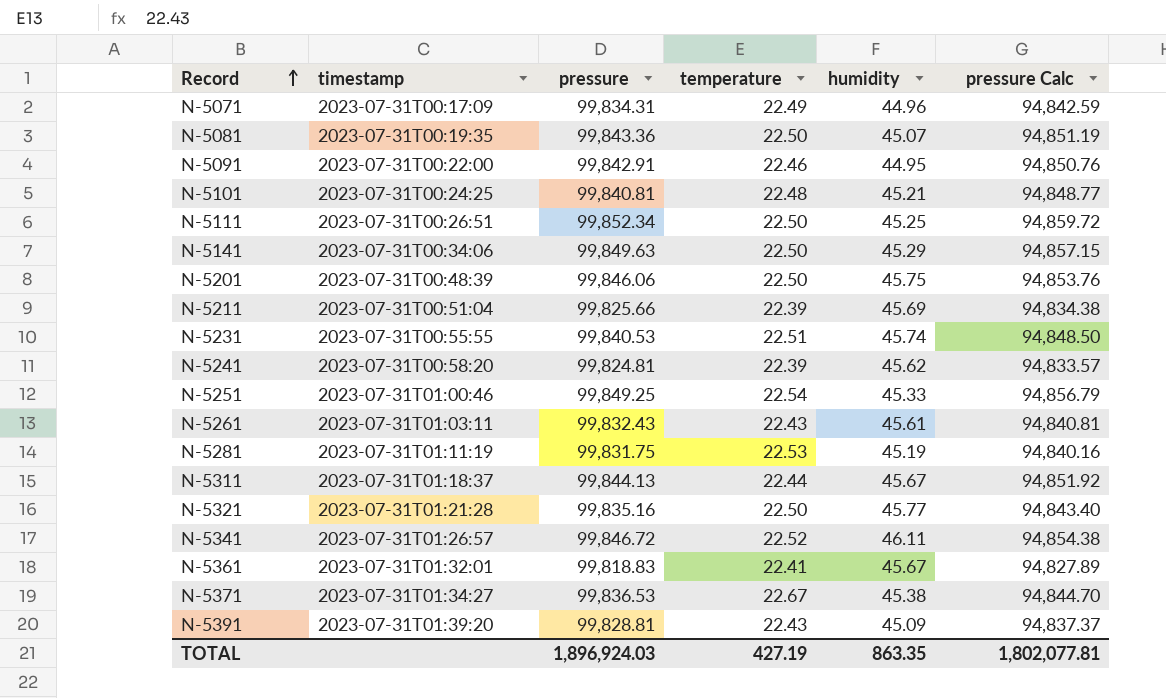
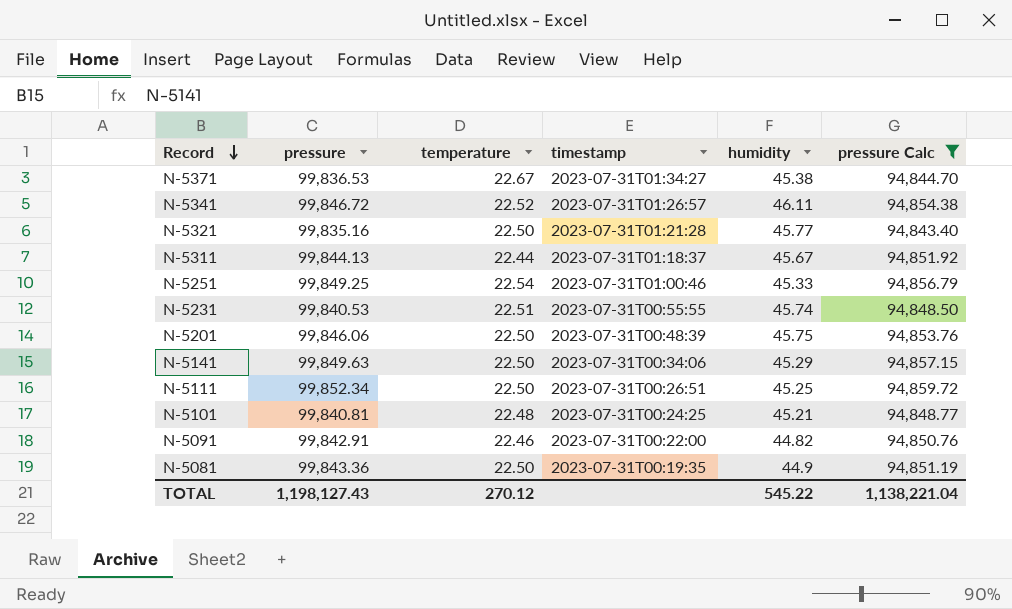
filter: none -> pressure Calc >= 94,843.40
row order: Record ascending -> Record descending
column timestamp | position: 2 -> 4
N-5091 | humidity: 44.95 -> 44.82
N-5081 | humidity: 45.07 -> 44.9
TOTAL | pressure: 1,896,924.03 -> 1,198,127.43
TOTAL | temperature: 427.19 -> 270.12
TOTAL | humidity: 863.35 -> 545.22
TOTAL | pressure Calc: 1,802,077.81 -> 1,138,221.04

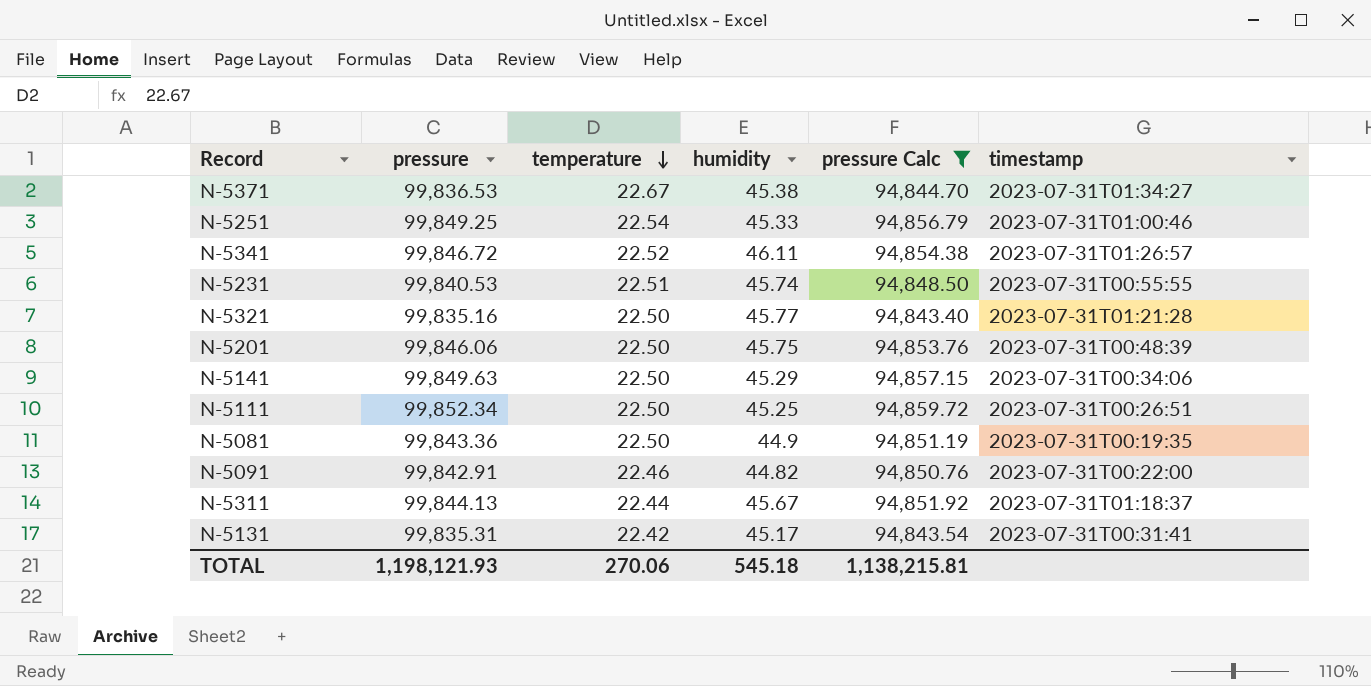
row order: Record descending -> temperature descending
column timestamp | position: 4 -> 6
row N-5101: 99,840.81 | 22.48 | 2023-07-31T00:24:25 | 45.21 | 94,848.77 -> none
row N-5131: none -> 99,835.31 | 22.42 | 45.17 | 94,843.54 | 2023-07-31T00:31:41
TOTAL | pressure: 1,198,127.43 -> 1,198,121.93
TOTAL | temperature: 270.12 -> 270.06
TOTAL | humidity: 545.22 -> 545.18
TOTAL | pressure Calc: 1,138,221.04 -> 1,138,215.81

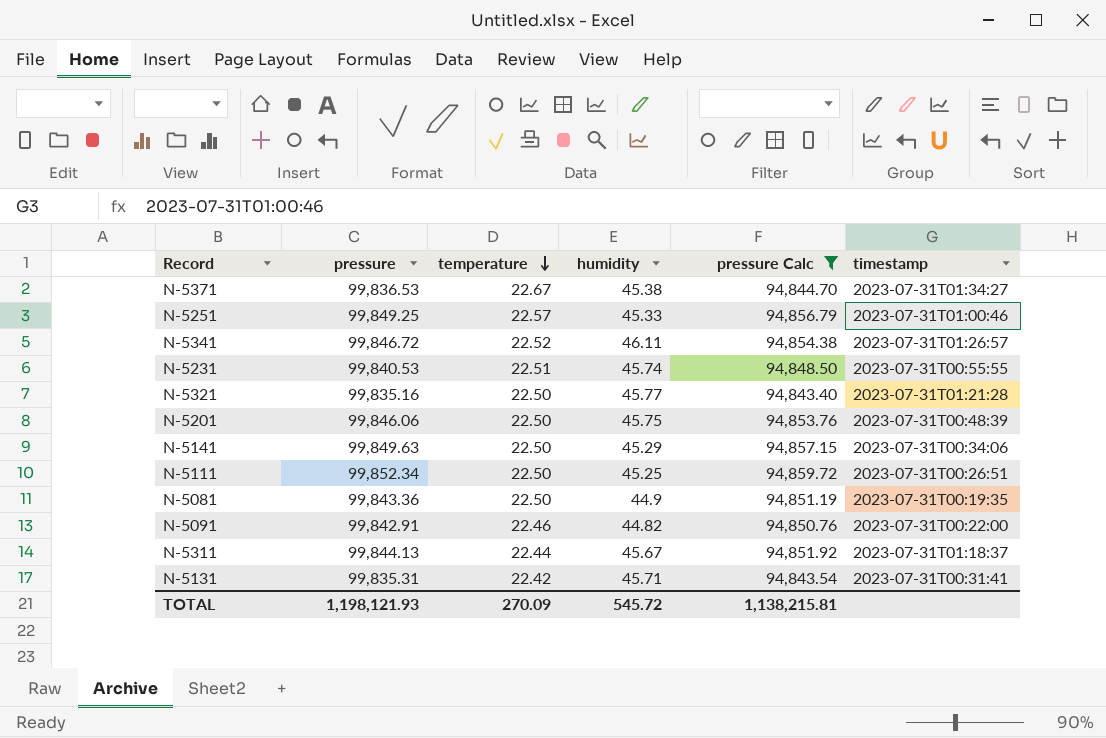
N-5251 | temperature: 22.54 -> 22.57
N-5131 | humidity: 45.17 -> 45.71
TOTAL | temperature: 270.06 -> 270.09
TOTAL | humidity: 545.18 -> 545.72

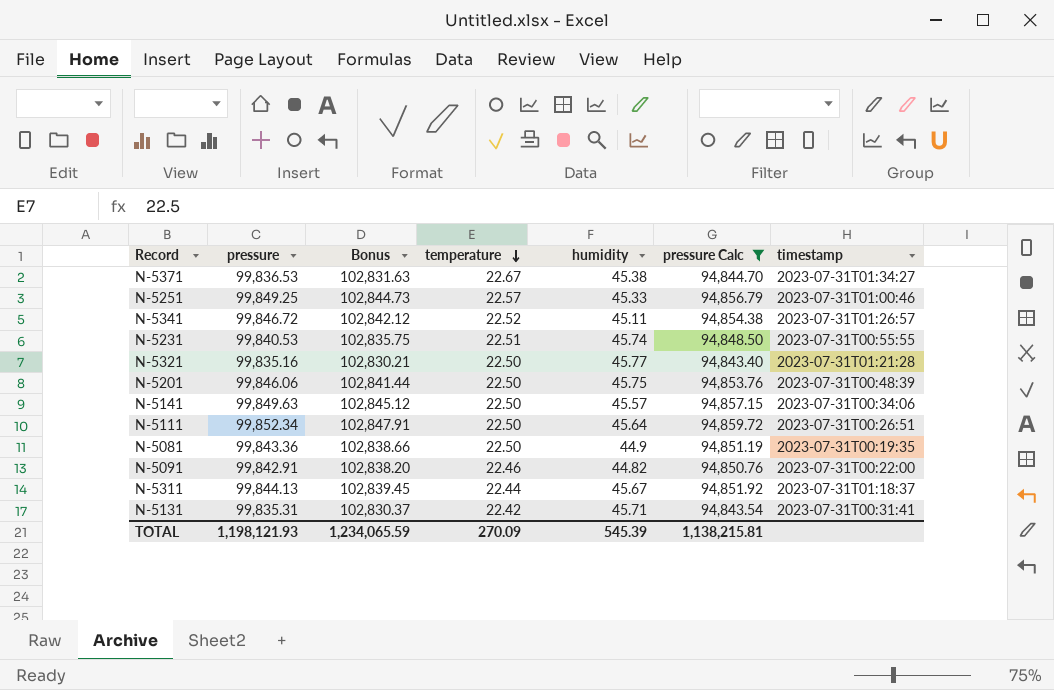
column Bonus | formula: none -> [pressure] * 1.03
N-5341 | humidity: 46.11 -> 45.11
N-5141 | humidity: 45.29 -> 45.57
N-5111 | humidity: 45.25 -> 45.64
TOTAL | humidity: 545.72 -> 545.39

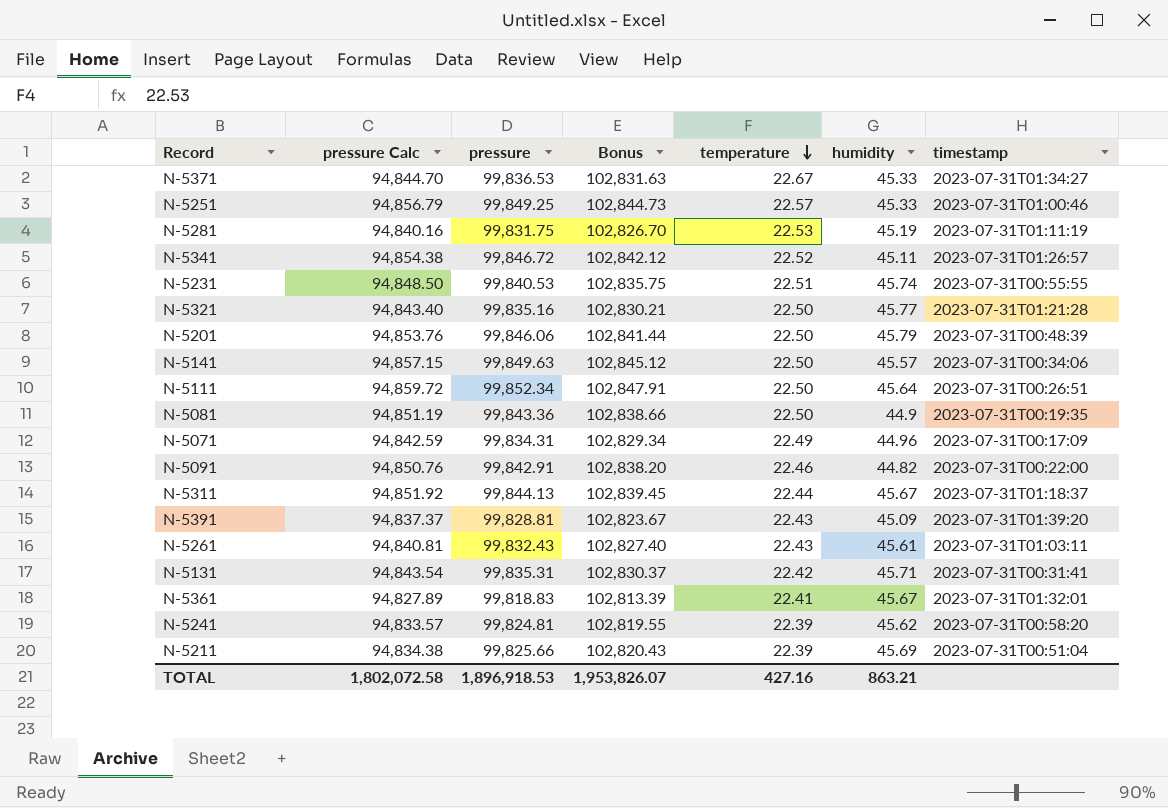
filter: pressure Calc >= 94,843.40 -> none
column pressure Calc | position: 6 -> 2
N-5371 | humidity: 45.38 -> 45.33
N-5201 | humidity: 45.75 -> 45.79
TOTAL | pressure Calc: 1,138,215.81 -> 1,802,072.58
TOTAL | pressure: 1,198,121.93 -> 1,896,918.53
TOTAL | Bonus: 1,234,065.59 -> 1,953,826.07
TOTAL | temperature: 270.09 -> 427.16
TOTAL | humidity: 545.39 -> 863.21

